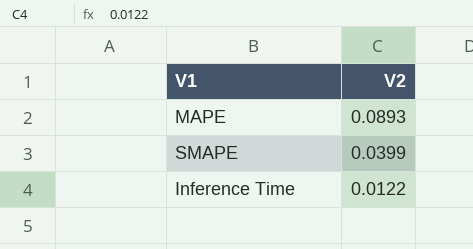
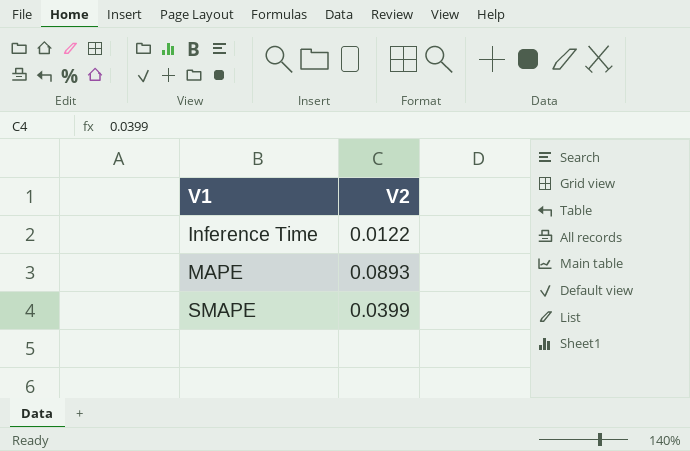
row order: V2 descending -> V1 ascending

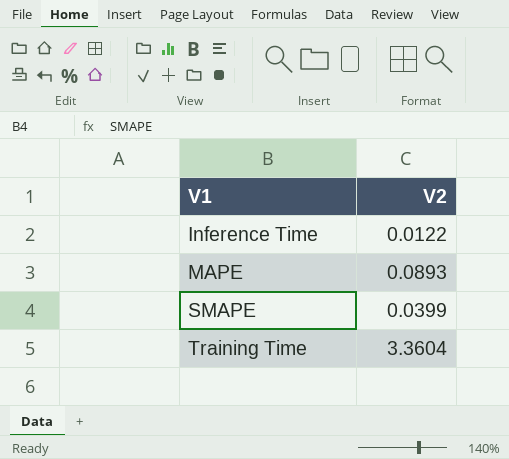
row Training Time: none -> 3.3604

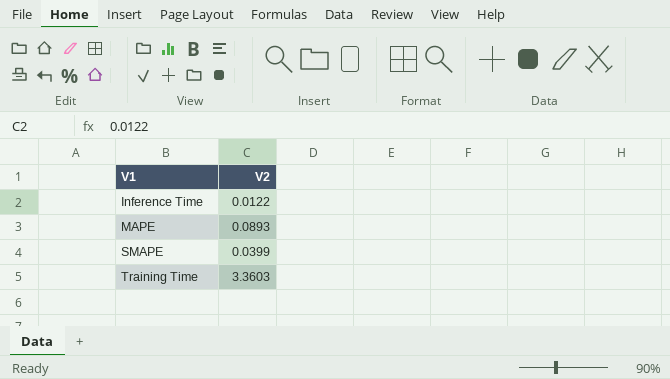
Training Time | V2: 3.3604 -> 3.3603

